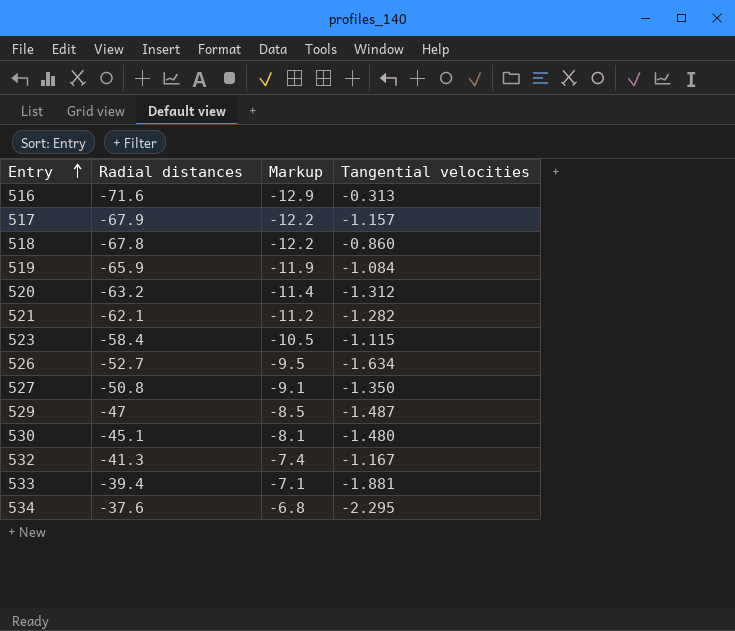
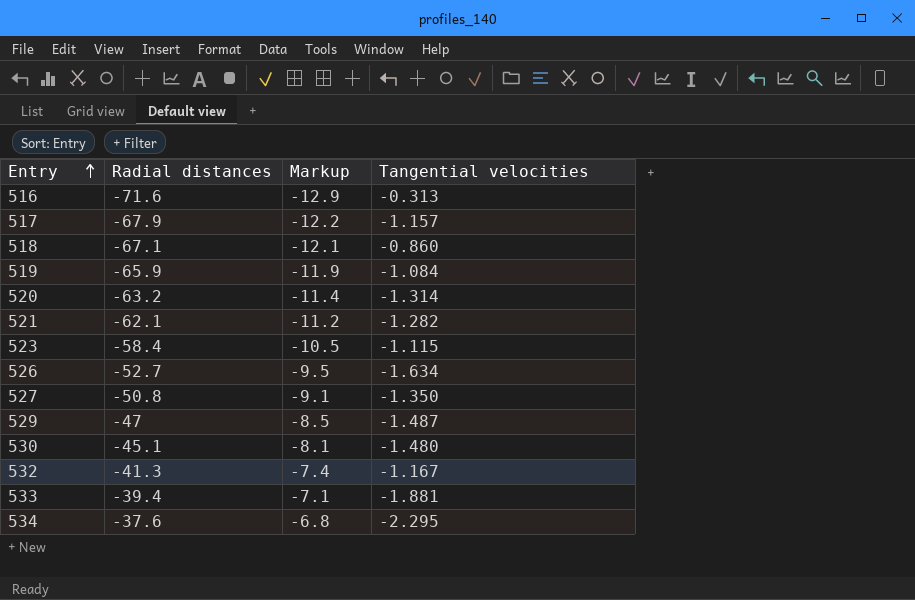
518 | Radial distances: -67.8 -> -67.1
518 | Markup: -12.2 -> -12.1
520 | Tangential velocities: -1.312 -> -1.314

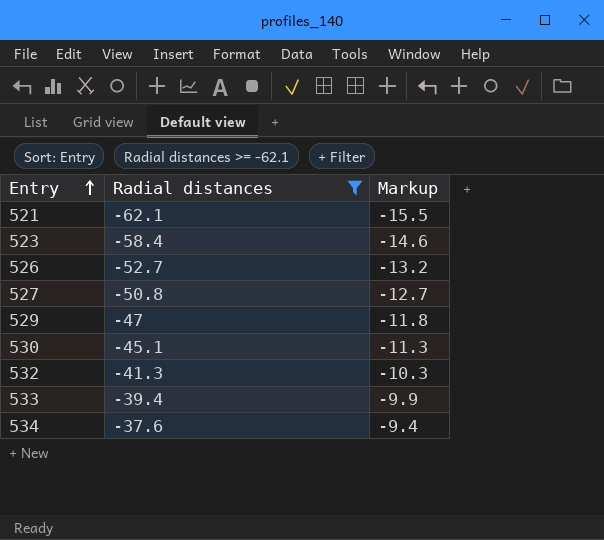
filter: none -> Radial distances >= -62.1
column Tangential velocities | position: 4 -> none
column Markup | formula: [Radial distances] * 0.18 -> [Radial distances] * 0.25

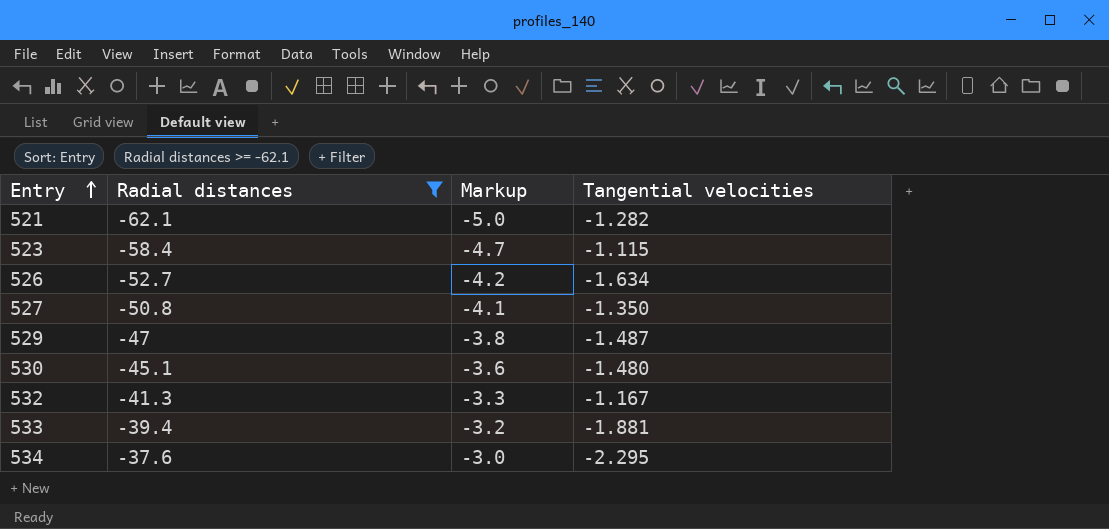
column Markup | formula: [Radial distances] * 0.25 -> [Radial distances] * 0.08
column Tangential velocities | position: none -> 4

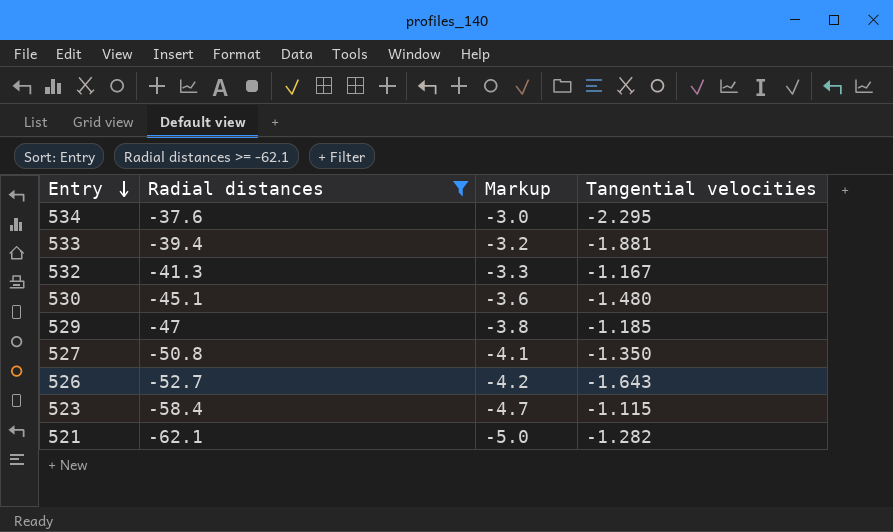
row order: Entry ascending -> Entry descending
529 | Tangential velocities: -1.487 -> -1.185
526 | Tangential velocities: -1.634 -> -1.643

